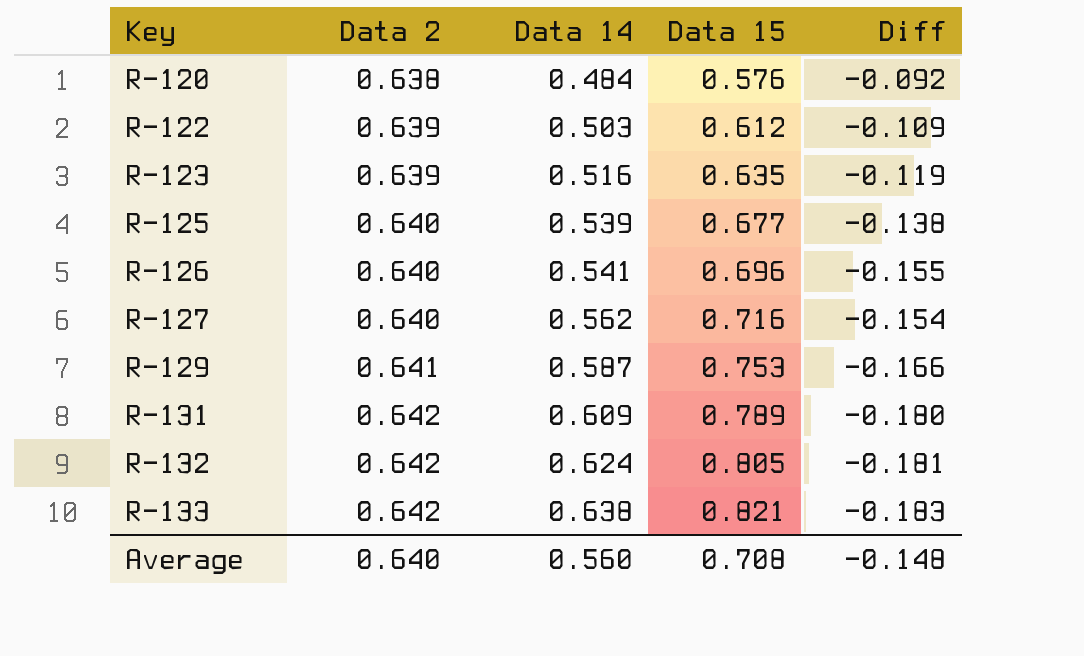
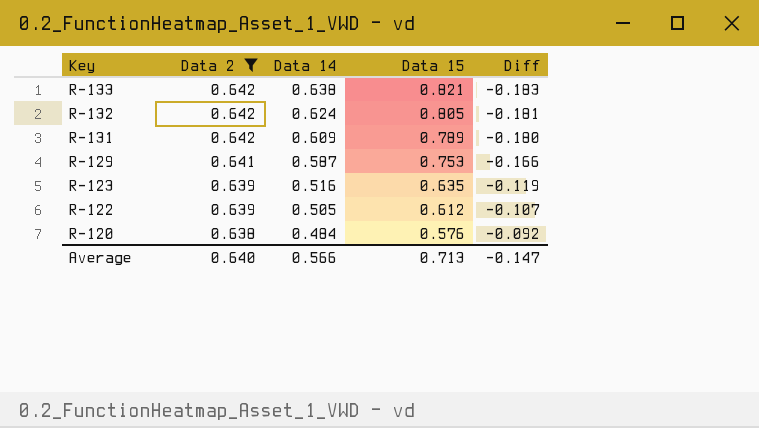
filter: none -> Data 2 != 0.640
row order: Key ascending -> Key descending
R-122 | Data 14: 0.503 -> 0.505
R-122 | Diff: -0.109 -> -0.107
Average | Data 14: 0.560 -> 0.566
Average | Data 15: 0.708 -> 0.713
Average | Diff: -0.148 -> -0.147

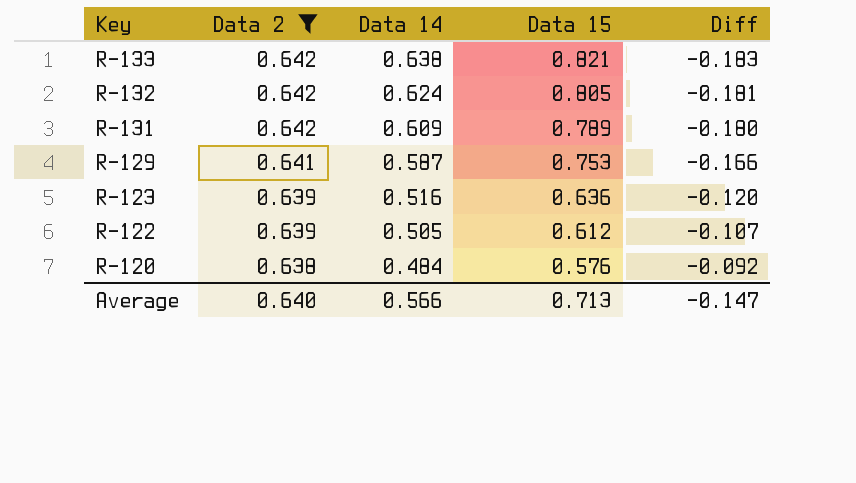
R-123 | Data 15: 0.635 -> 0.636
R-123 | Diff: -0.119 -> -0.120

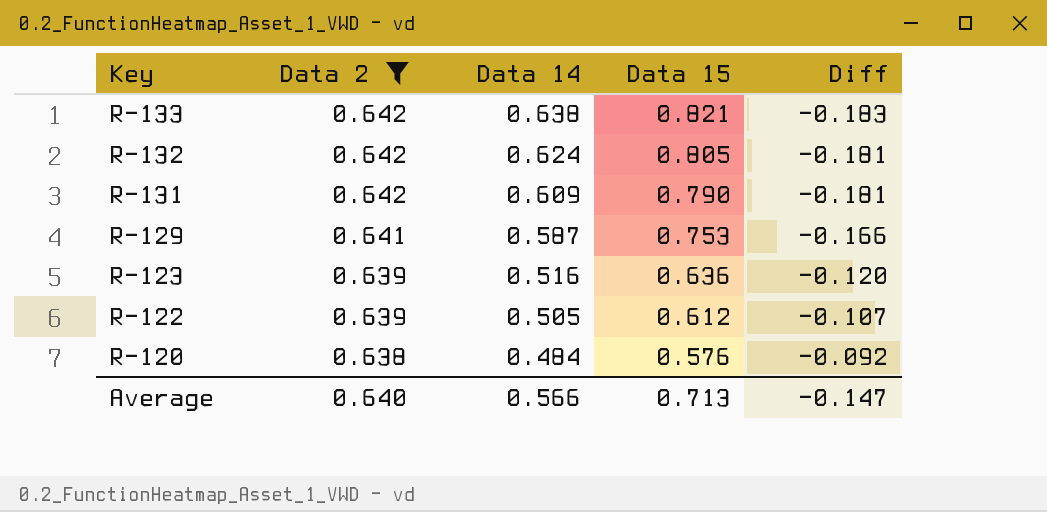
R-131 | Data 15: 0.789 -> 0.790
R-131 | Diff: -0.180 -> -0.181

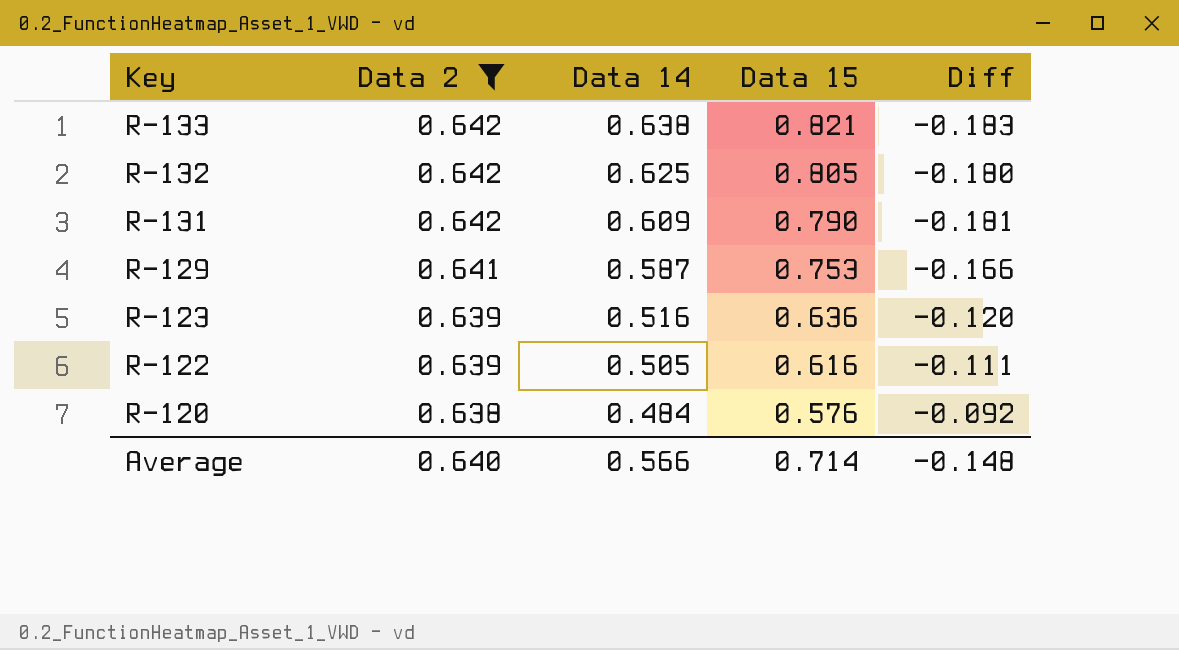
R-132 | Data 14: 0.624 -> 0.625
R-132 | Diff: -0.181 -> -0.180
R-122 | Data 15: 0.612 -> 0.616
R-122 | Diff: -0.107 -> -0.111
Average | Data 15: 0.713 -> 0.714
Average | Diff: -0.147 -> -0.148

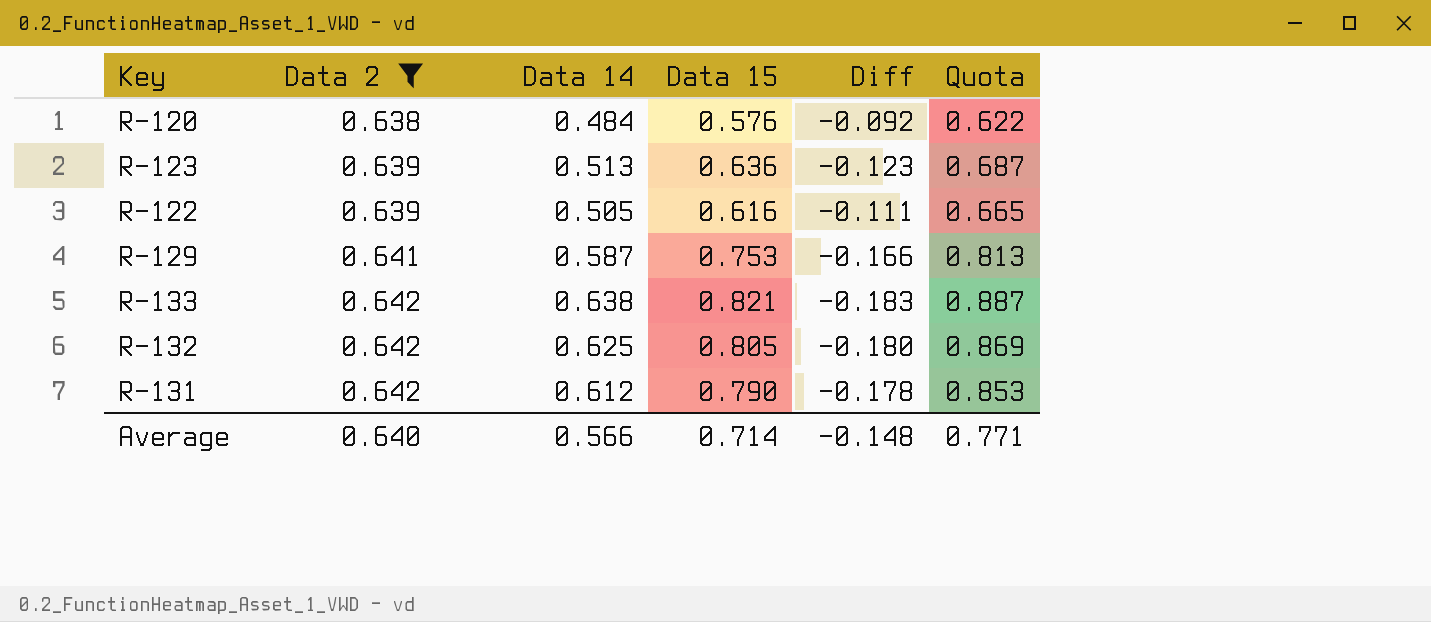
row order: Key descending -> Data 2 ascending
column Quota | formula: none -> [Data 15] * 1.08
R-123 | Data 14: 0.516 -> 0.513
R-123 | Diff: -0.120 -> -0.123
R-131 | Data 14: 0.609 -> 0.612
R-131 | Diff: -0.181 -> -0.178

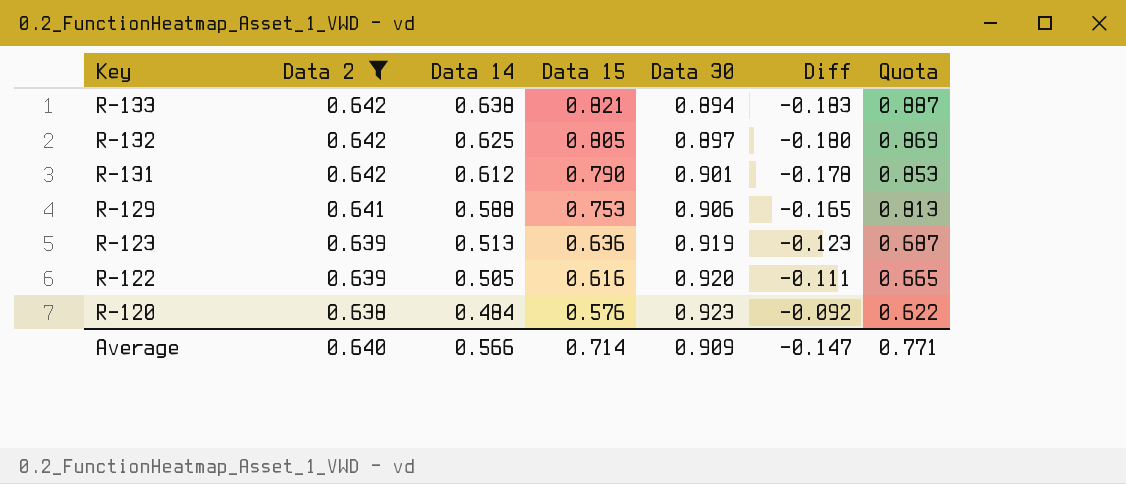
row order: Data 2 ascending -> Key descending
column Data 30 | position: none -> 5
R-129 | Data 14: 0.587 -> 0.588
R-129 | Diff: -0.166 -> -0.165
Average | Diff: -0.148 -> -0.147

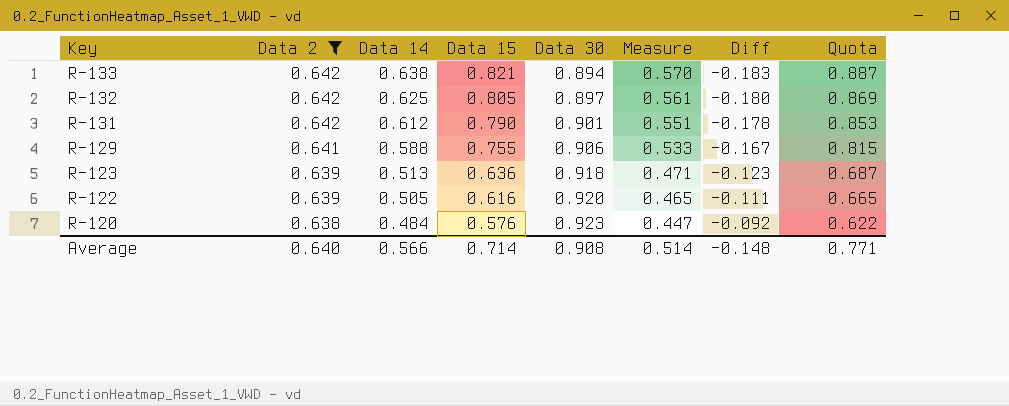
column Measure | formula: none -> [Data 14] * [Data 30]
R-129 | Data 15: 0.753 -> 0.755
R-129 | Diff: -0.165 -> -0.167
R-129 | Quota: 0.813 -> 0.815
R-123 | Data 30: 0.919 -> 0.918
Average | Data 30: 0.909 -> 0.908
Average | Diff: -0.147 -> -0.148

